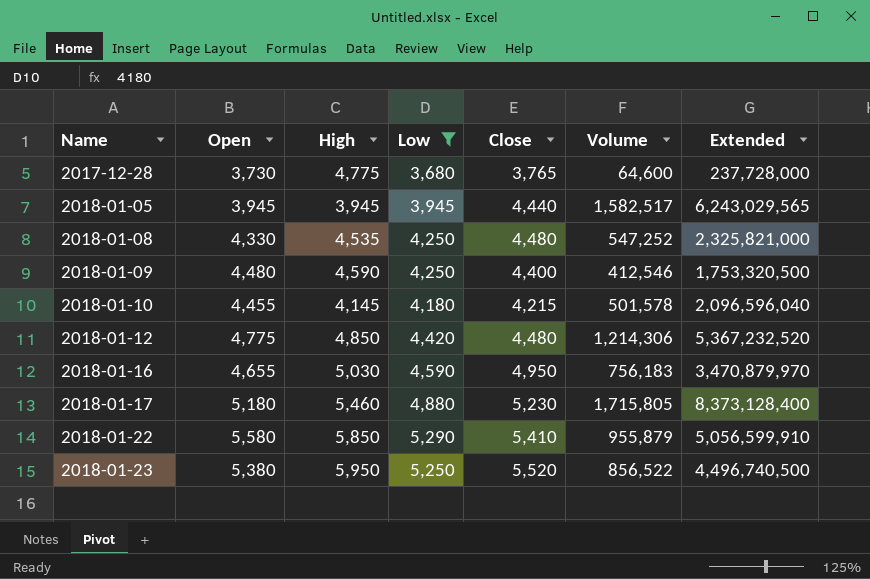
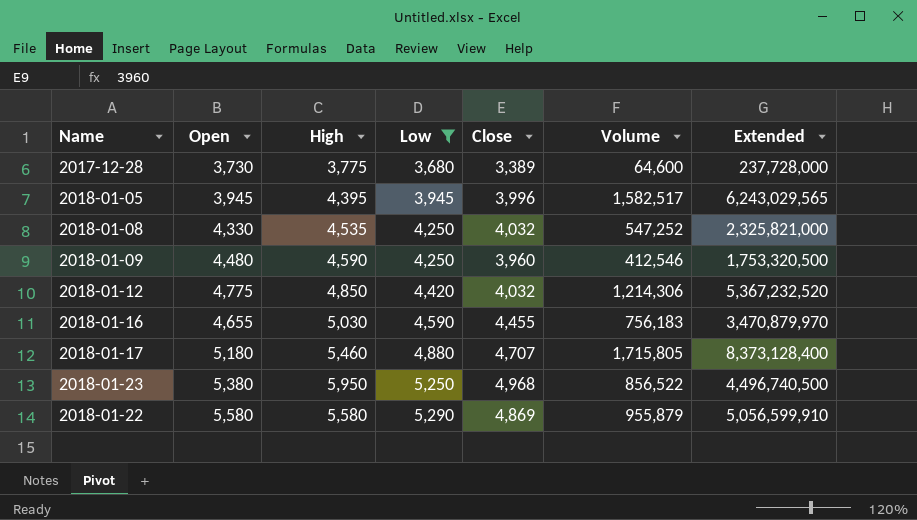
row order: Name ascending -> Low ascending
row 2018-01-10: 4,455 | 4,145 | 4,180 | 4,215 | 501,578 | 2,096,596,040 -> none
2017-12-28 | High: 4,775 -> 3,775
2017-12-28 | Close: 3,765 -> 3,389
2018-01-05 | High: 3,945 -> 4,395
2018-01-05 | Close: 4,440 -> 3,996
2018-01-08 | Close: 4,480 -> 4,032
2018-01-09 | Close: 4,400 -> 3,960
2018-01-12 | Close: 4,480 -> 4,032
2018-01-16 | Close: 4,950 -> 4,455
2018-01-17 | Close: 5,230 -> 4,707
2018-01-23 | Close: 5,520 -> 4,968
2018-01-22 | High: 5,850 -> 5,580
2018-01-22 | Close: 5,410 -> 4,869

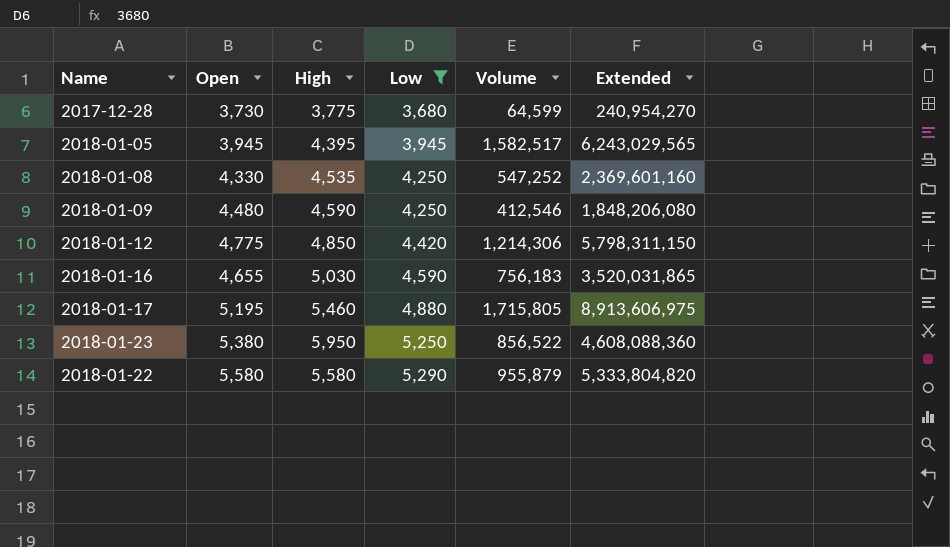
column Close | position: 5 -> none
column Extended | formula: [Low] * [Volume] -> [Open] * [Volume]
2017-12-28 | Volume: 64,600 -> 64,599
2018-01-17 | Open: 5,180 -> 5,195

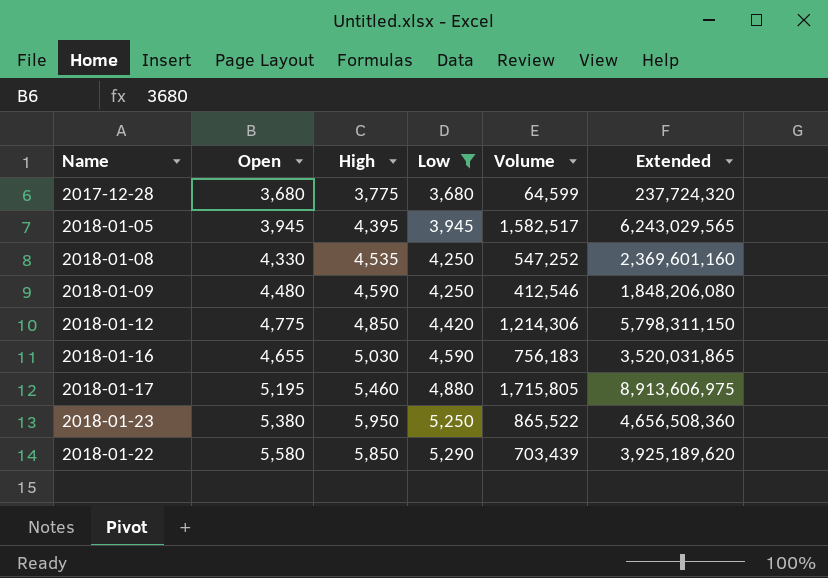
2017-12-28 | Open: 3,730 -> 3,680
2017-12-28 | Extended: 240,954,270 -> 237,724,320
2018-01-23 | Volume: 856,522 -> 865,522
2018-01-23 | Extended: 4,608,088,360 -> 4,656,508,360
2018-01-22 | High: 5,580 -> 5,850
2018-01-22 | Volume: 955,879 -> 703,439
2018-01-22 | Extended: 5,333,804,820 -> 3,925,189,620

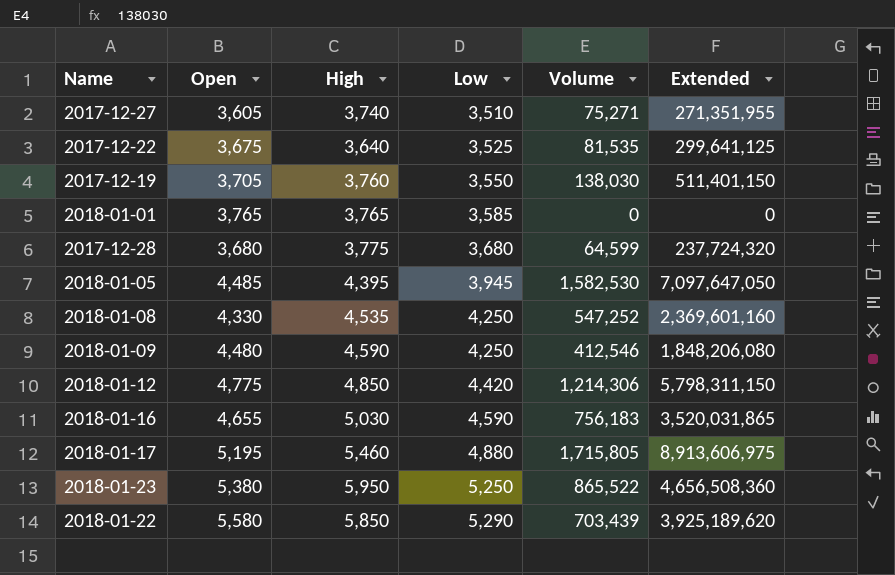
filter: Low >= 3,680 -> none
2018-01-05 | Open: 3,945 -> 4,485
2018-01-05 | Volume: 1,582,517 -> 1,582,530
2018-01-05 | Extended: 6,243,029,565 -> 7,097,647,050

